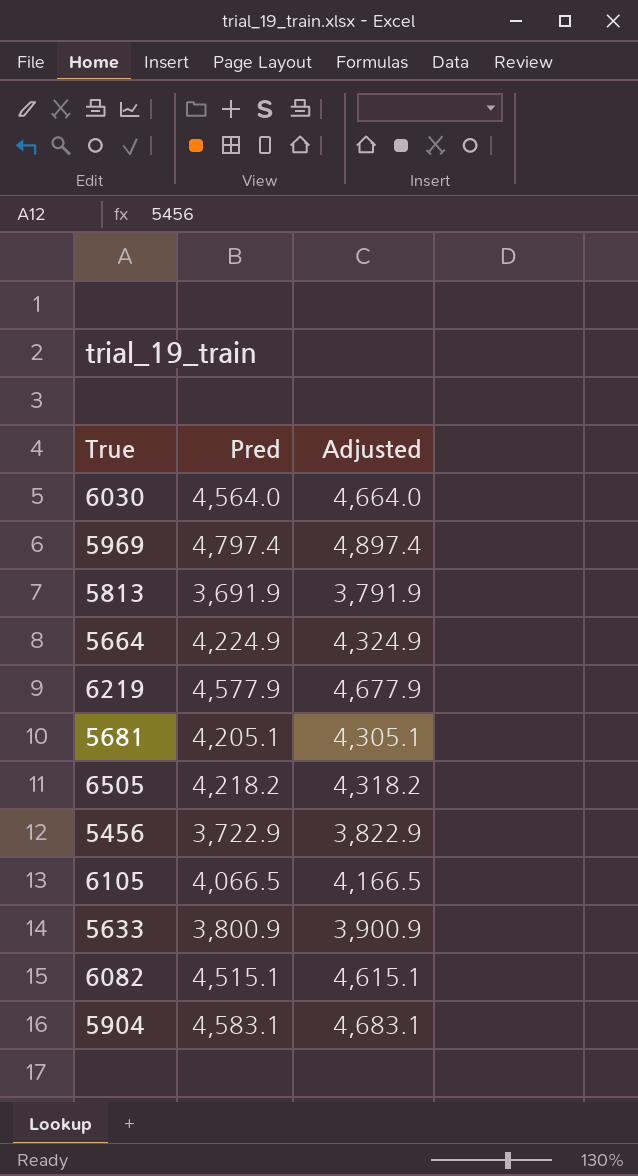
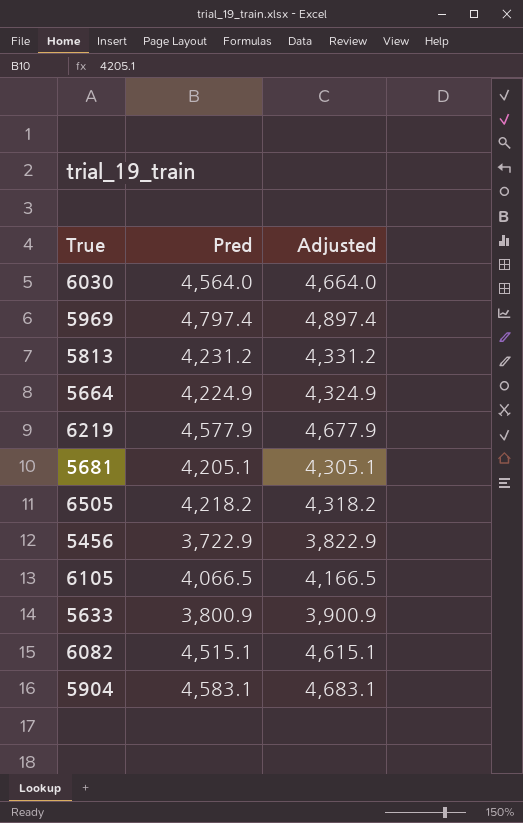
5813 | Pred: 3,691.9 -> 4,231.2
5813 | Adjusted: 3,791.9 -> 4,331.2

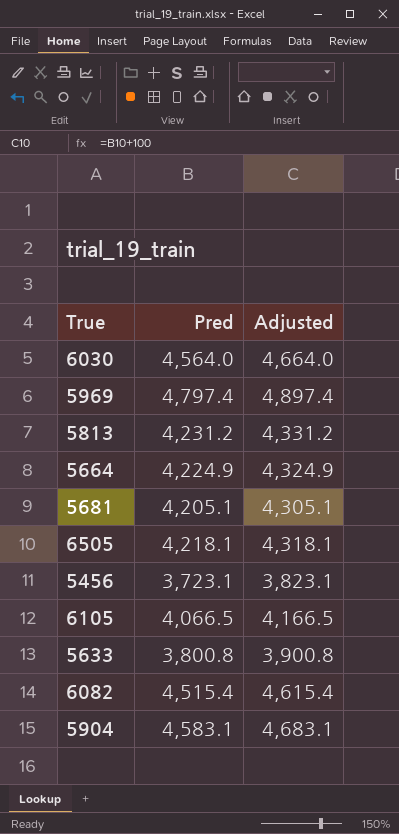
row 6219: 4,577.9 | 4,677.9 -> none
6505 | Pred: 4,218.2 -> 4,218.1
6505 | Adjusted: 4,318.2 -> 4,318.1
5456 | Pred: 3,722.9 -> 3,723.1
5456 | Adjusted: 3,822.9 -> 3,823.1
5633 | Pred: 3,800.9 -> 3,800.8
5633 | Adjusted: 3,900.9 -> 3,900.8
6082 | Pred: 4,515.1 -> 4,515.4
6082 | Adjusted: 4,615.1 -> 4,615.4

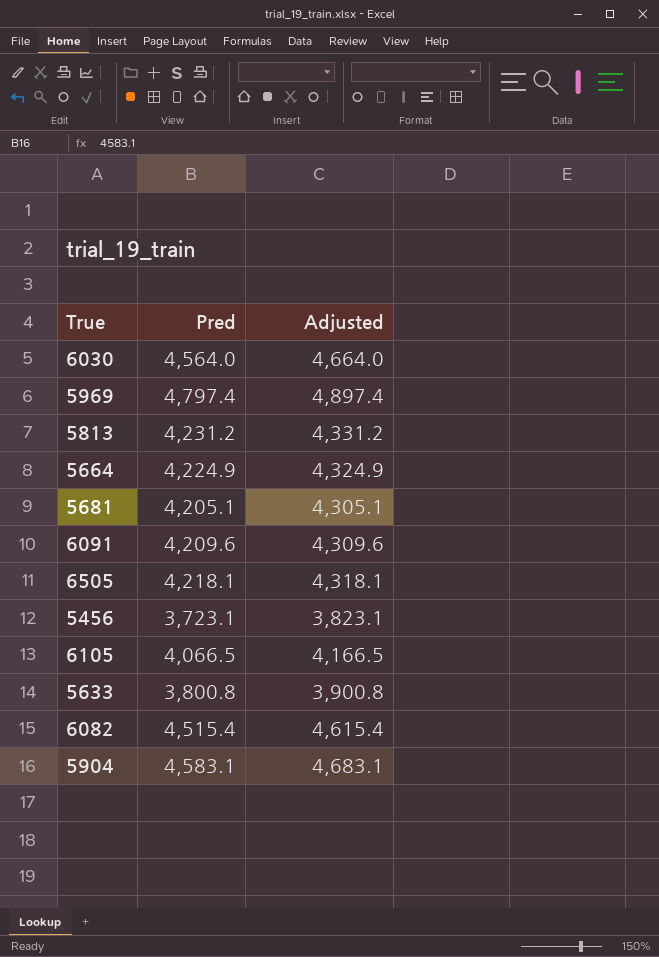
row 6091: none -> 4,209.6 | 4,309.6

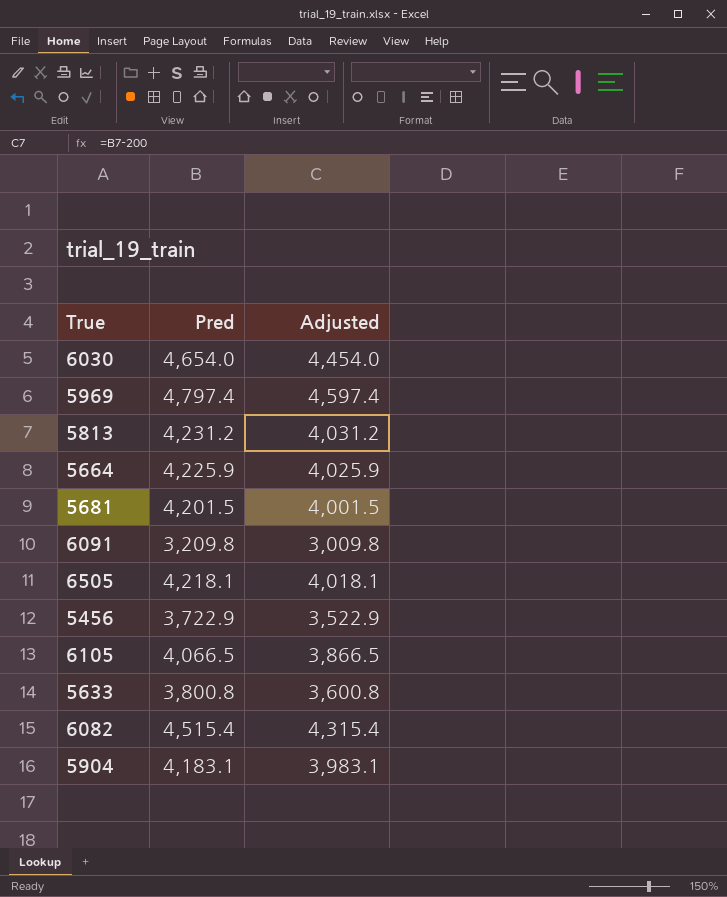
column Adjusted | formula: [Pred] + 100 -> [Pred] - 200
6030 | Pred: 4,564.0 -> 4,654.0
5664 | Pred: 4,224.9 -> 4,225.9
5681 | Pred: 4,205.1 -> 4,201.5
6091 | Pred: 4,209.6 -> 3,209.8
5456 | Pred: 3,723.1 -> 3,722.9
5904 | Pred: 4,583.1 -> 4,183.1

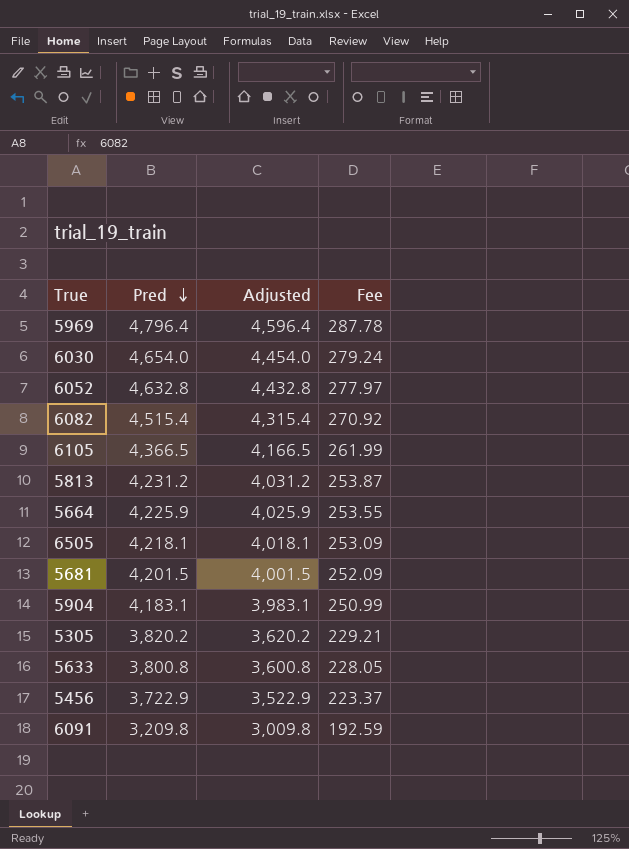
row order: none -> Pred descending
column Fee | formula: none -> [Pred] * 0.06
5969 | Pred: 4,797.4 -> 4,796.4
5969 | Adjusted: 4,597.4 -> 4,596.4
row 6052: none -> 4,632.8 | 4,432.8 | 277.97
6105 | Pred: 4,066.5 -> 4,366.5
6105 | Adjusted: 3,866.5 -> 4,166.5
row 5305: none -> 3,820.2 | 3,620.2 | 229.21

